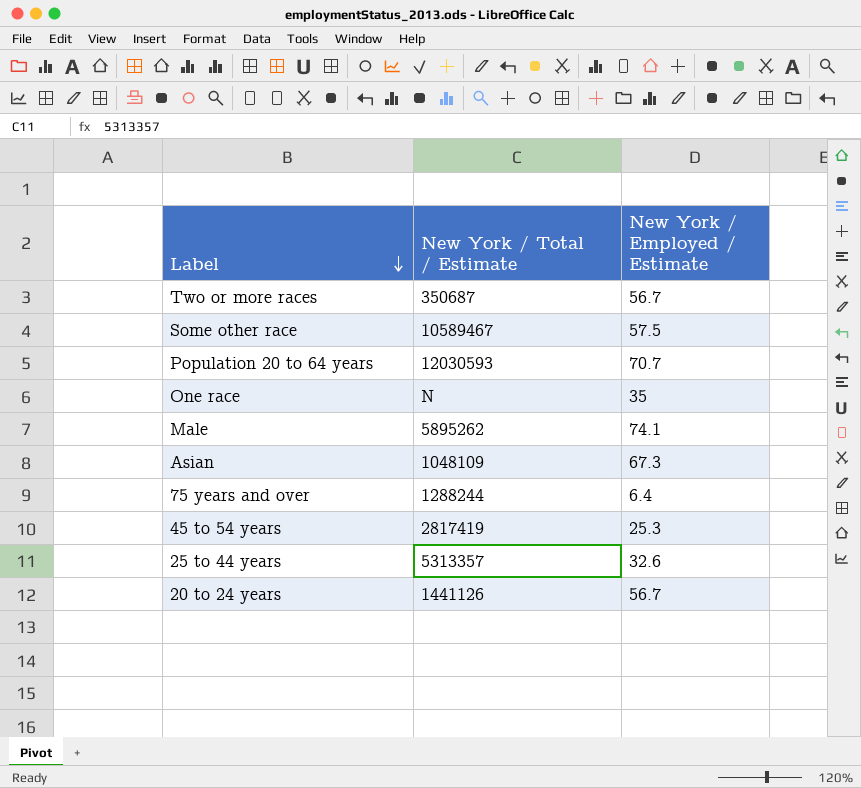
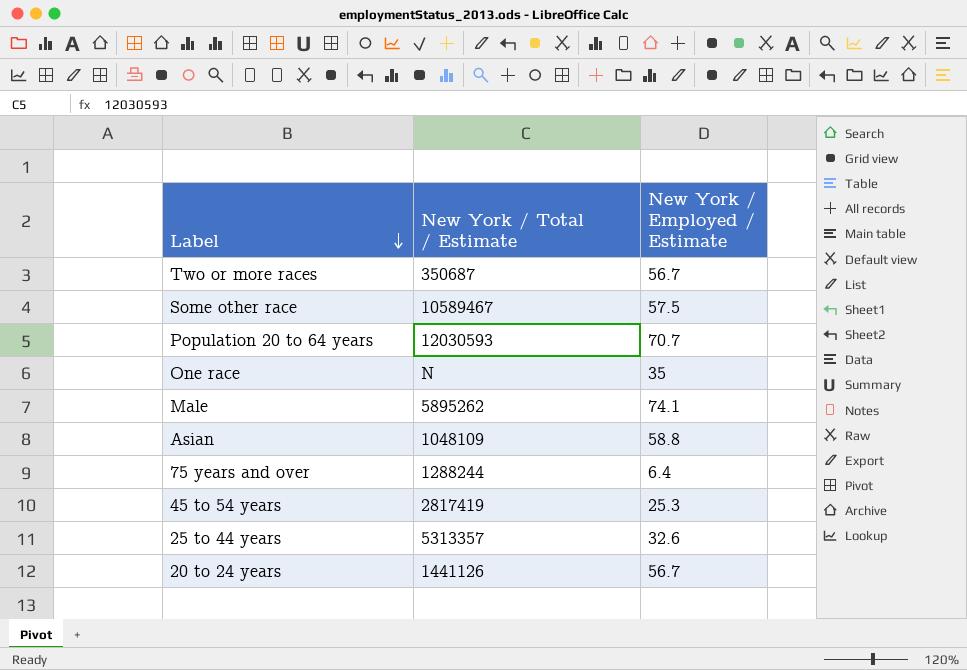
Asian | New York / Employed / Estimate: 67.3 -> 58.8

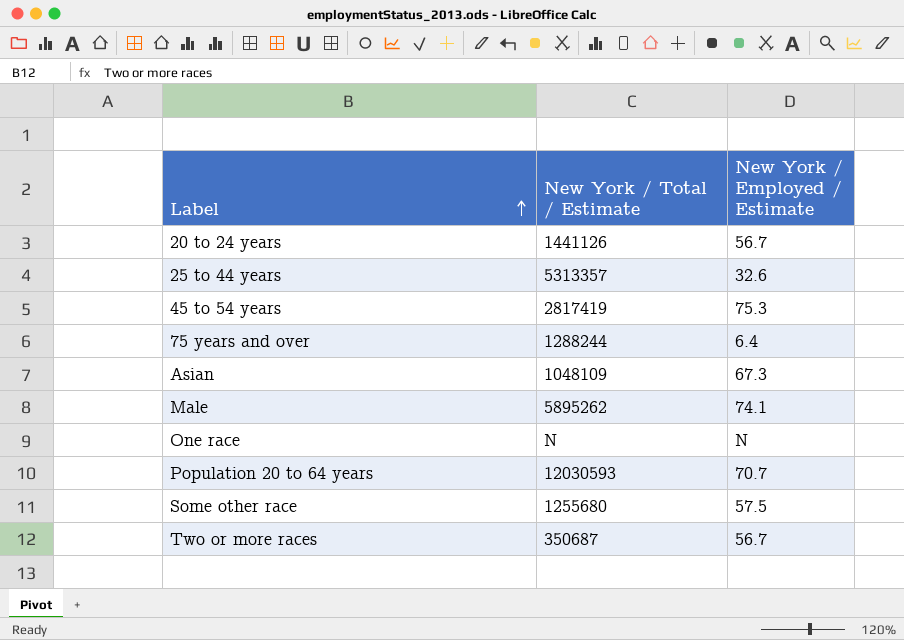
row order: Label descending -> Label ascending
45 to 54 years | New York / Employed / Estimate: 25.3 -> 75.3
Asian | New York / Employed / Estimate: 58.8 -> 67.3
One race | New York / Employed / Estimate: 35 -> N
Some other race | New York / Total / Estimate: 10589467 -> 1255680

